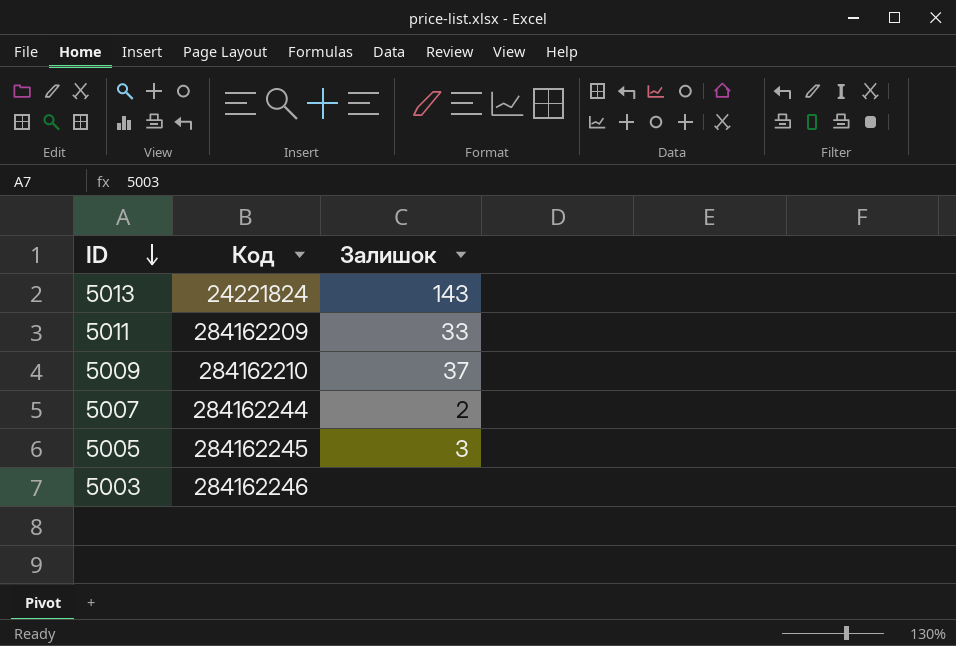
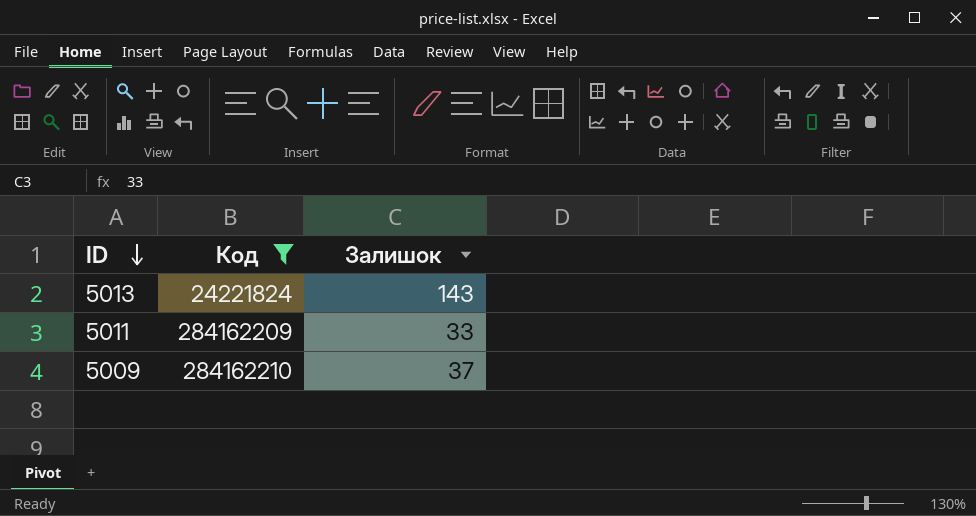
filter: none -> Код <= 284162210

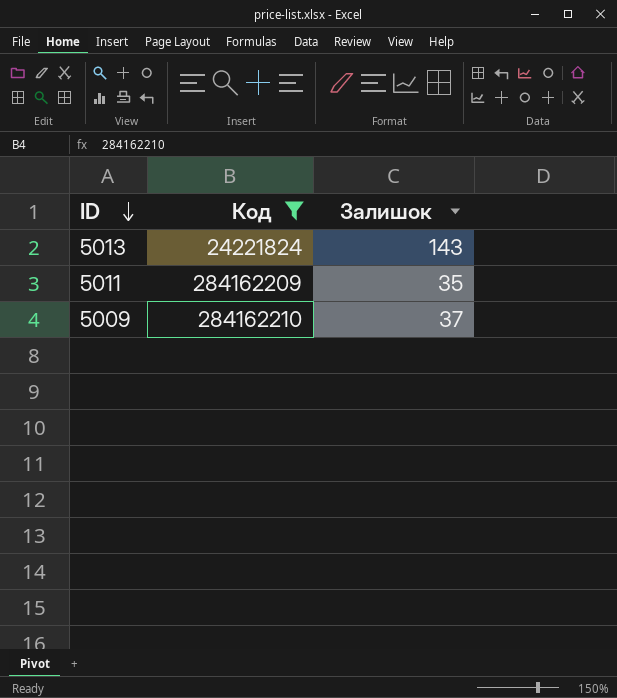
5011 | Залишок: 33 -> 35

